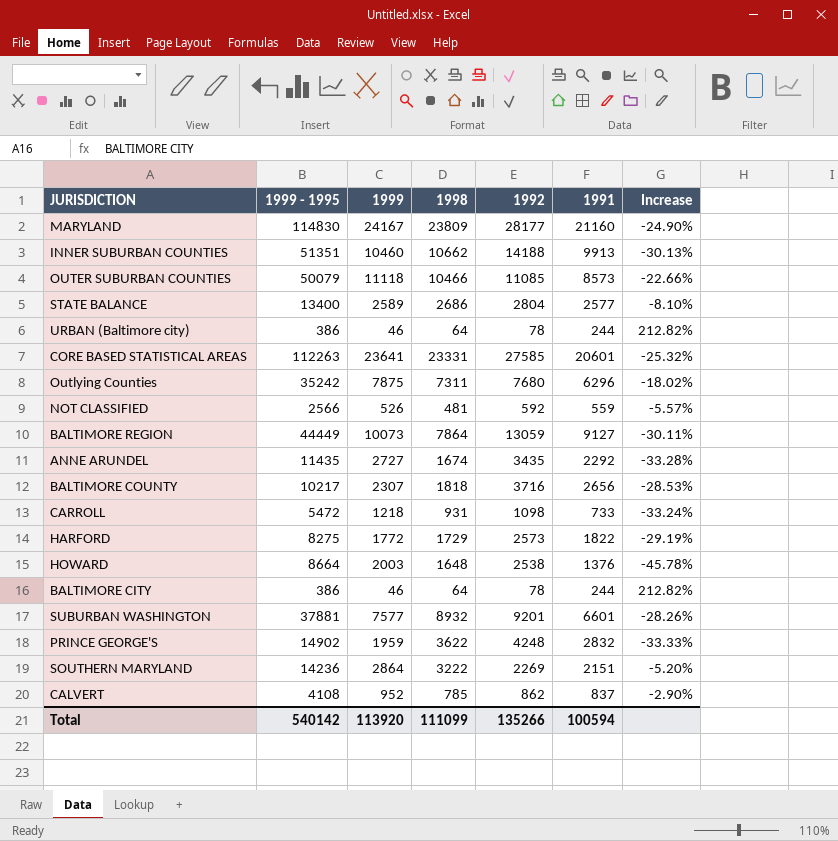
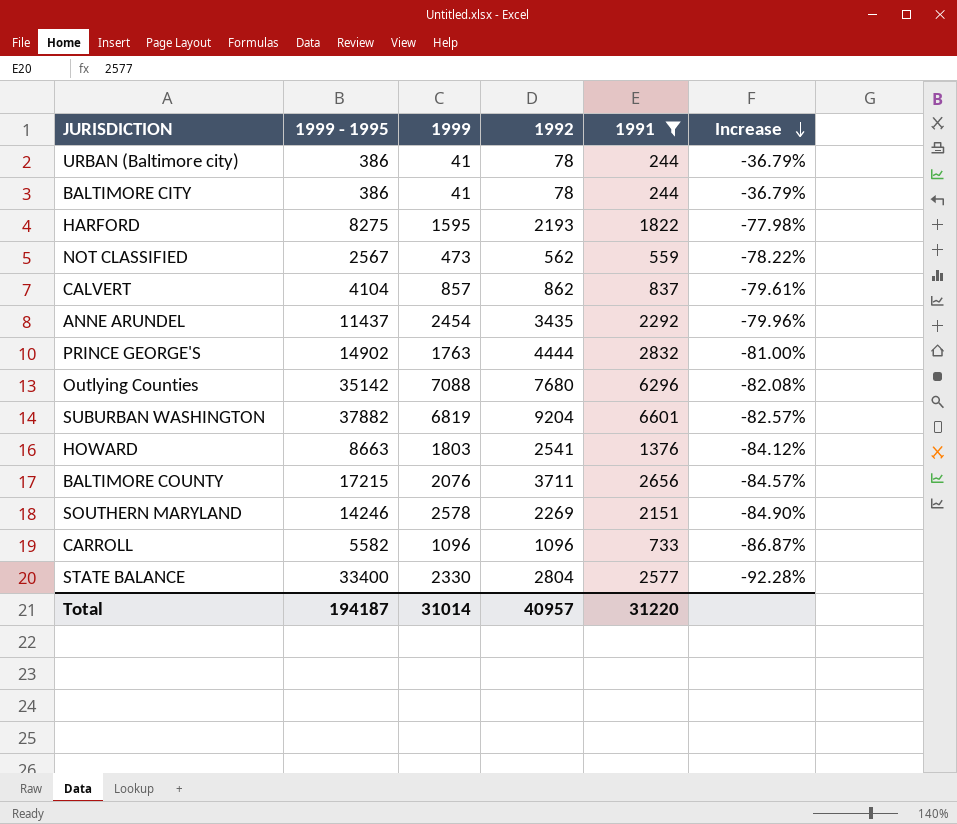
filter: none -> 1991 <= 6601
row order: none -> Increase descending
column 1998 | position: 4 -> none
column Increase | formula: ([1991] - [1992]) / [1992] -> ([1991] - [1999 - 1995]) / [1999 - 1995]
URBAN (Baltimore city) | 1999: 46 -> 41
BALTIMORE CITY | 1999: 46 -> 41
HARFORD | 1999: 1772 -> 1595
HARFORD | 1992: 2573 -> 2193
NOT CLASSIFIED | 1999 - 1995: 2566 -> 2567
NOT CLASSIFIED | 1999: 526 -> 473
NOT CLASSIFIED | 1992: 592 -> 562
CALVERT | 1999 - 1995: 4108 -> 4104
CALVERT | 1999: 952 -> 857
ANNE ARUNDEL | 1999 - 1995: 11435 -> 11437
ANNE ARUNDEL | 1999: 2727 -> 2454
PRINCE GEORGE'S | 1999: 1959 -> 1763
PRINCE GEORGE'S | 1992: 4248 -> 4444
Outlying Counties | 1999 - 1995: 35242 -> 35142
Outlying Counties | 1999: 7875 -> 7088
SUBURBAN WASHINGTON | 1999 - 1995: 37881 -> 37882
SUBURBAN WASHINGTON | 1999: 7577 -> 6819
SUBURBAN WASHINGTON | 1992: 9201 -> 9204
HOWARD | 1999 - 1995: 8664 -> 8663
HOWARD | 1999: 2003 -> 1803
HOWARD | 1992: 2538 -> 2541
BALTIMORE COUNTY | 1999 - 1995: 10217 -> 17215
BALTIMORE COUNTY | 1999: 2307 -> 2076
BALTIMORE COUNTY | 1992: 3716 -> 3711
SOUTHERN MARYLAND | 1999 - 1995: 14236 -> 14246
SOUTHERN MARYLAND | 1999: 2864 -> 2578
CARROLL | 1999 - 1995: 5472 -> 5582
CARROLL | 1999: 1218 -> 1096
CARROLL | 1992: 1098 -> 1096
STATE BALANCE | 1999 - 1995: 13400 -> 33400
STATE BALANCE | 1999: 2589 -> 2330
Total | 1999 - 1995: 540142 -> 194187
Total | 1999: 113920 -> 31014
Total | 1992: 135266 -> 40957
Total | 1991: 100594 -> 31220

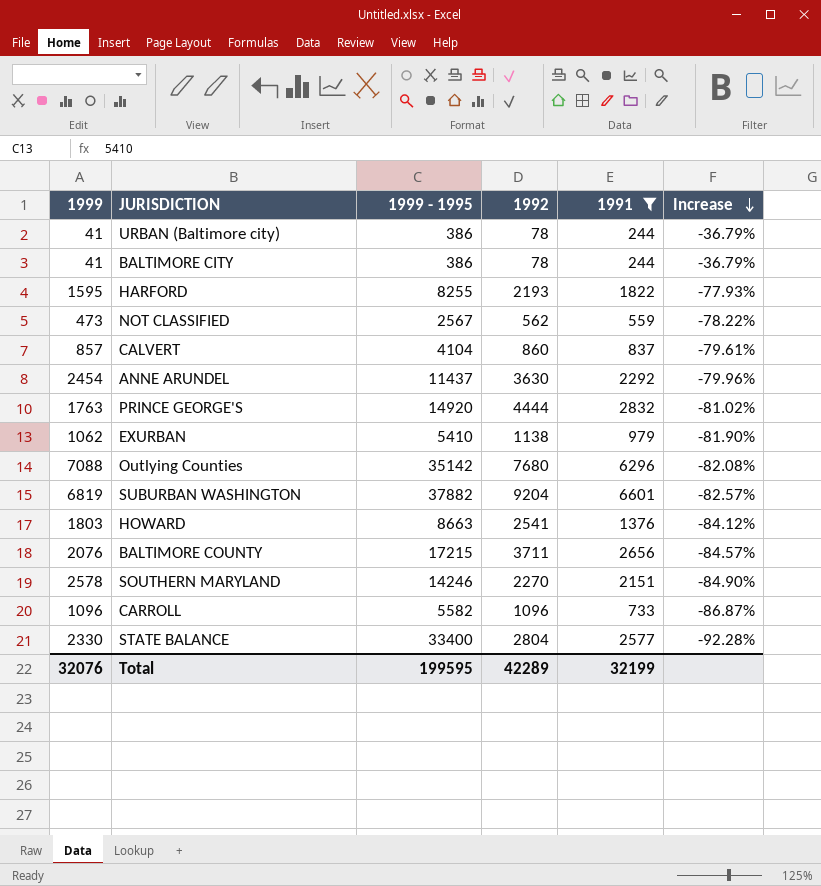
column 1999 | position: 3 -> 1
HARFORD | 1999 - 1995: 8275 -> 8255
HARFORD | Increase: -77.98% -> -77.93%
CALVERT | 1992: 862 -> 860
ANNE ARUNDEL | 1992: 3435 -> 3630
PRINCE GEORGE'S | 1999 - 1995: 14902 -> 14920
PRINCE GEORGE'S | Increase: -81.00% -> -81.02%
row EXURBAN: none -> 1062 | 5410 | 1138 | 979 | -81.90%
SOUTHERN MARYLAND | 1992: 2269 -> 2270
Total | 1999: 31014 -> 32076
Total | 1999 - 1995: 194187 -> 199595
Total | 1992: 40957 -> 42289
Total | 1991: 31220 -> 32199

